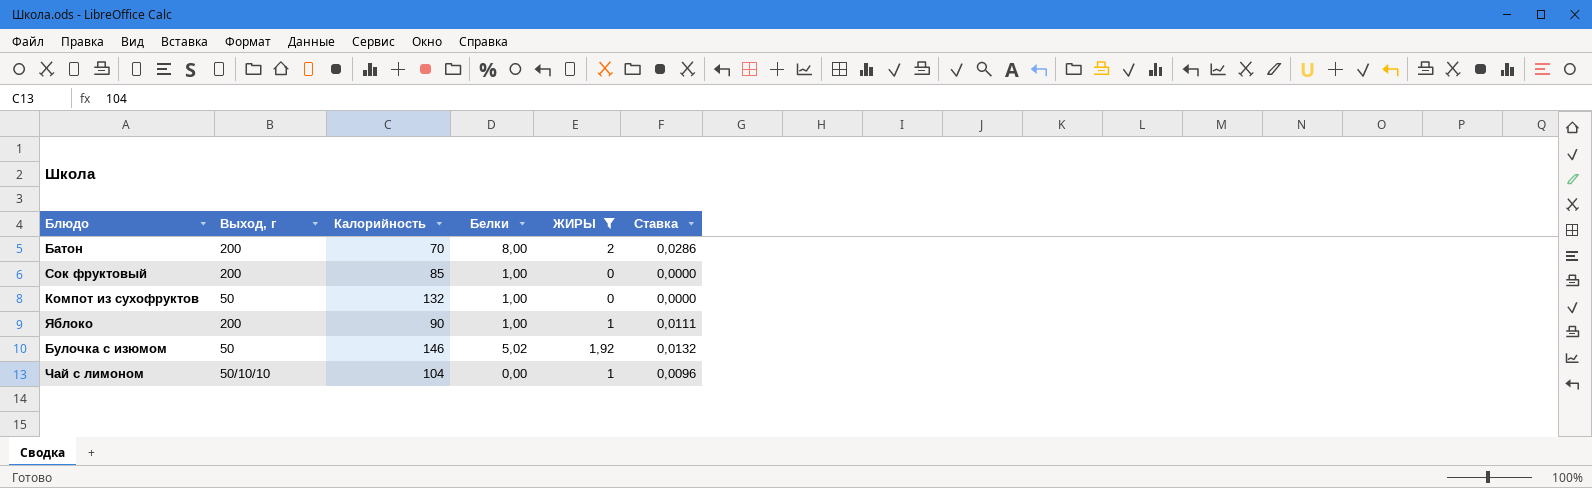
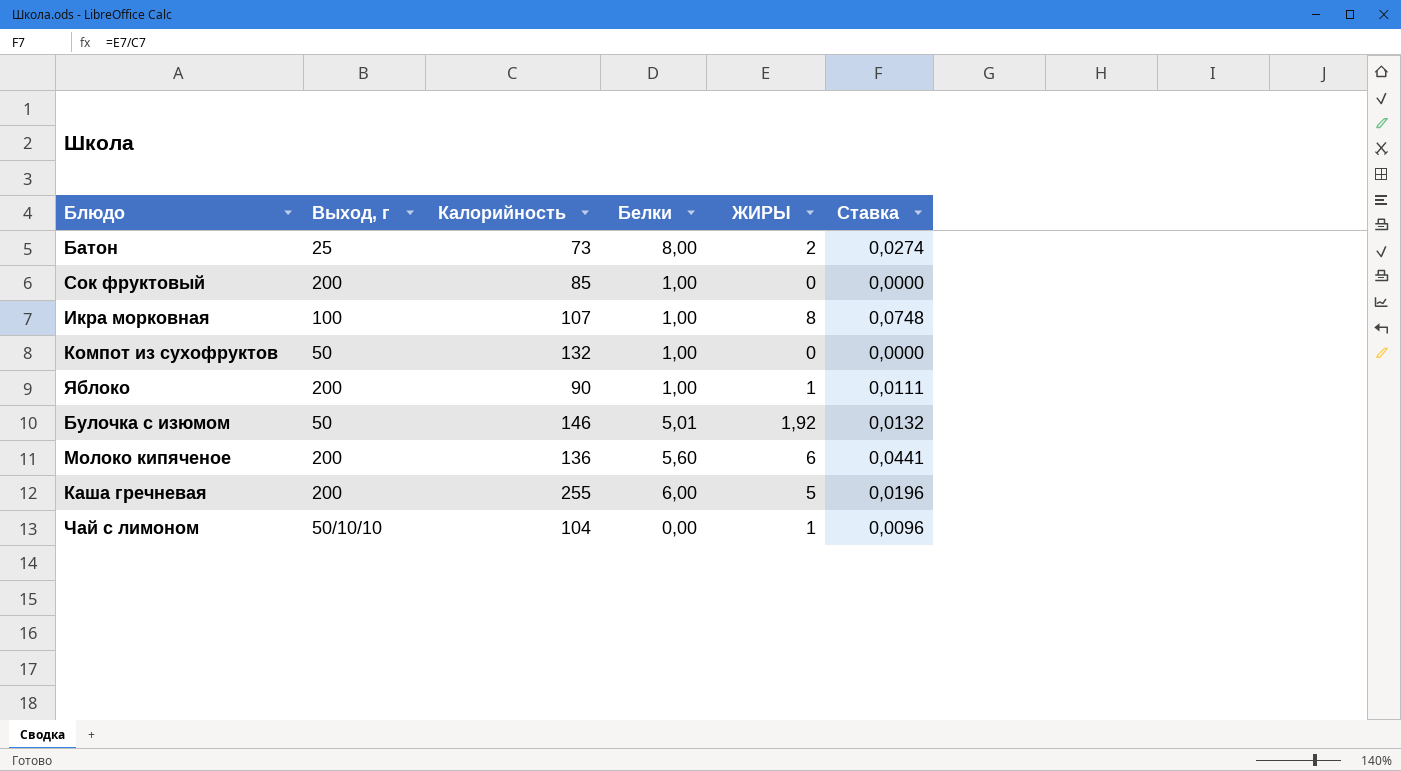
filter: ЖИРЫ <= 2 -> none
Батон | Выход, г: 200 -> 25
Батон | Калорийность: 70 -> 73
Батон | Ставка: 0,0286 -> 0,0274
Булочка с изюмом | Белки: 5,02 -> 5,01

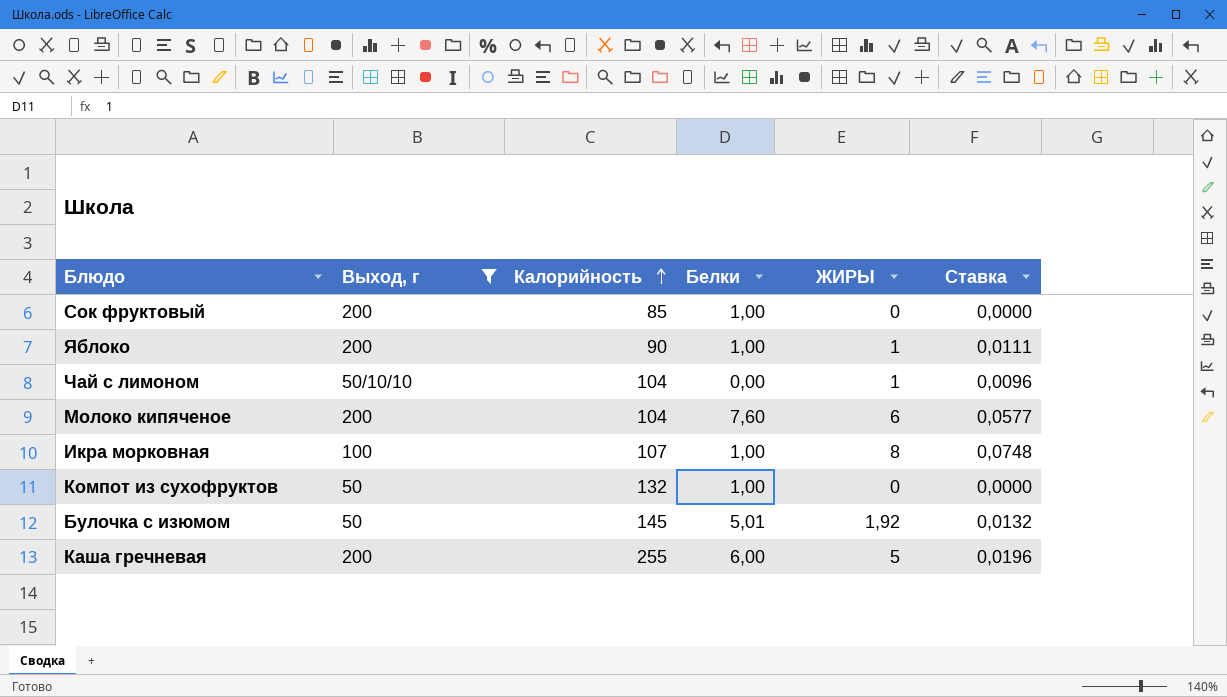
filter: none -> Выход, г != 25
row order: none -> Калорийность ascending
Молоко кипяченое | Калорийность: 136 -> 104
Молоко кипяченое | Белки: 5,60 -> 7,60
Молоко кипяченое | Ставка: 0,0441 -> 0,0577
Булочка с изюмом | Калорийность: 146 -> 145

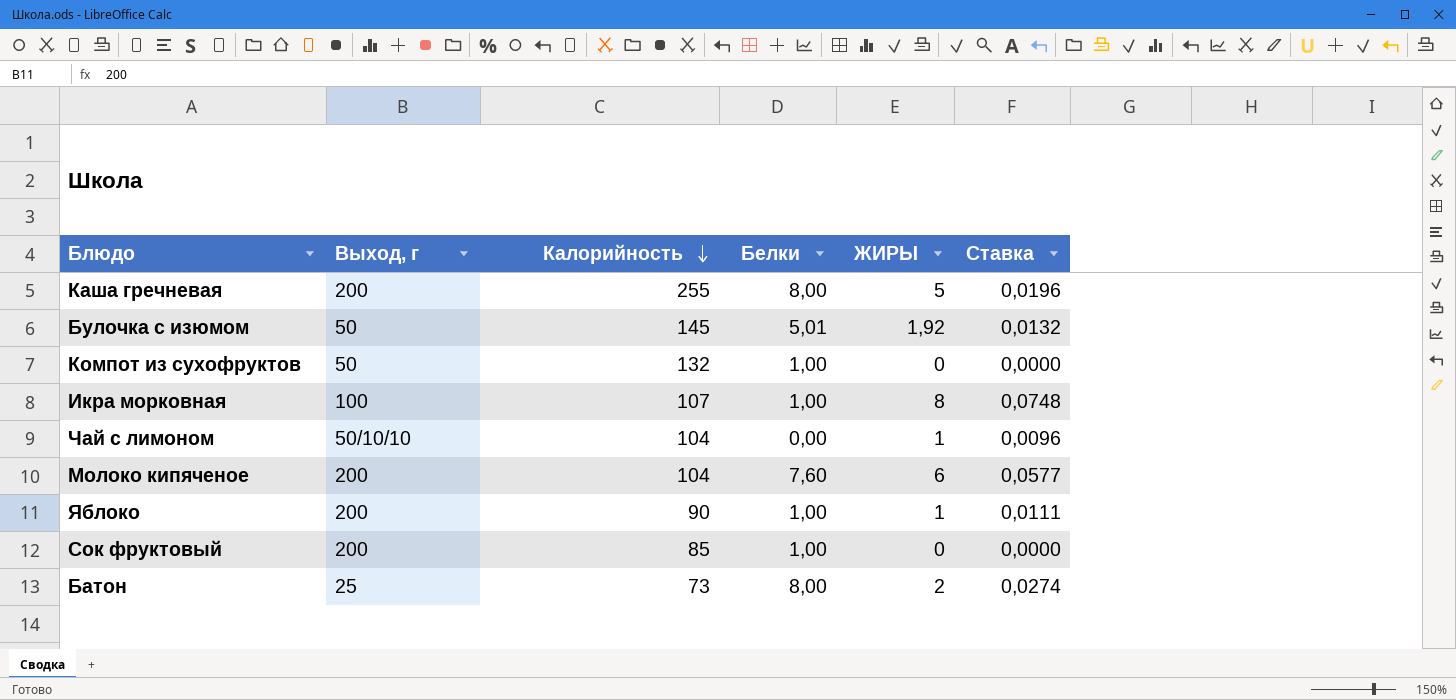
filter: Выход, г != 25 -> none
row order: Калорийность ascending -> Калорийность descending
Каша гречневая | Белки: 6,00 -> 8,00

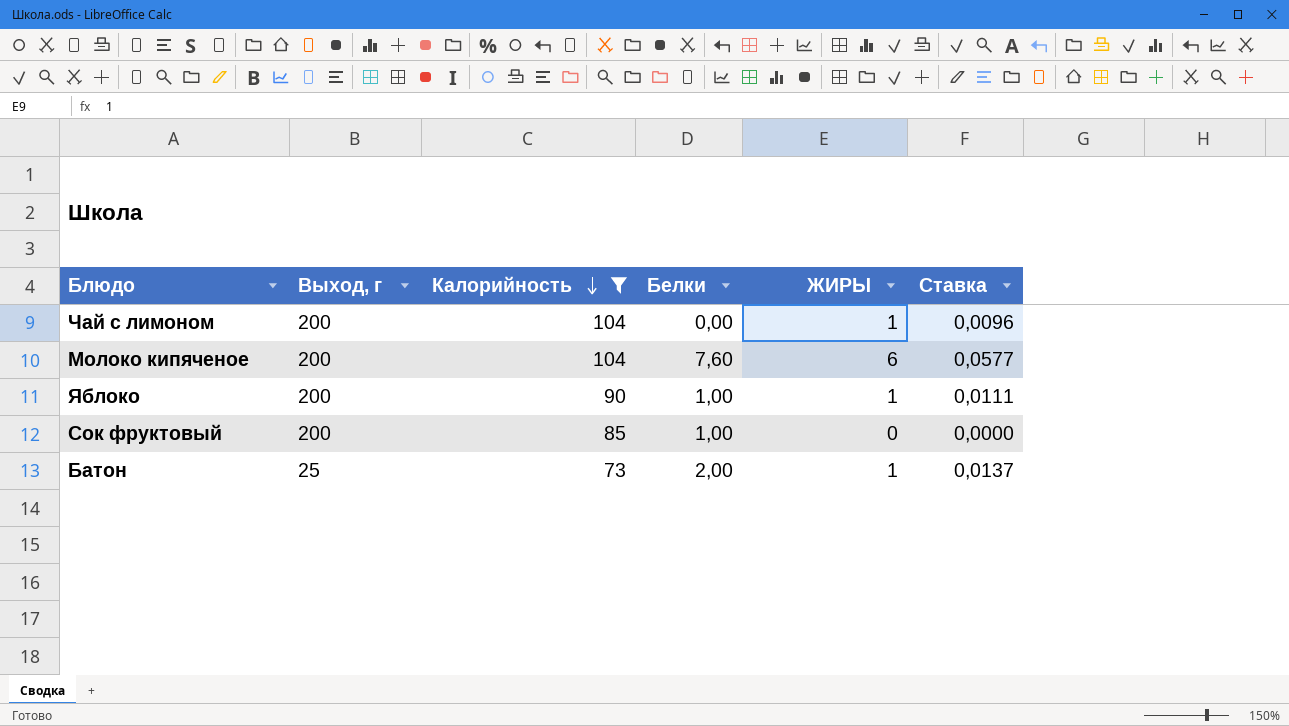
filter: none -> Калорийность <= 104
Чай с лимоном | Выход, г: 50/10/10 -> 200
Батон | Белки: 8,00 -> 2,00
Батон | ЖИРЫ: 2 -> 1
Батон | Ставка: 0,0274 -> 0,0137

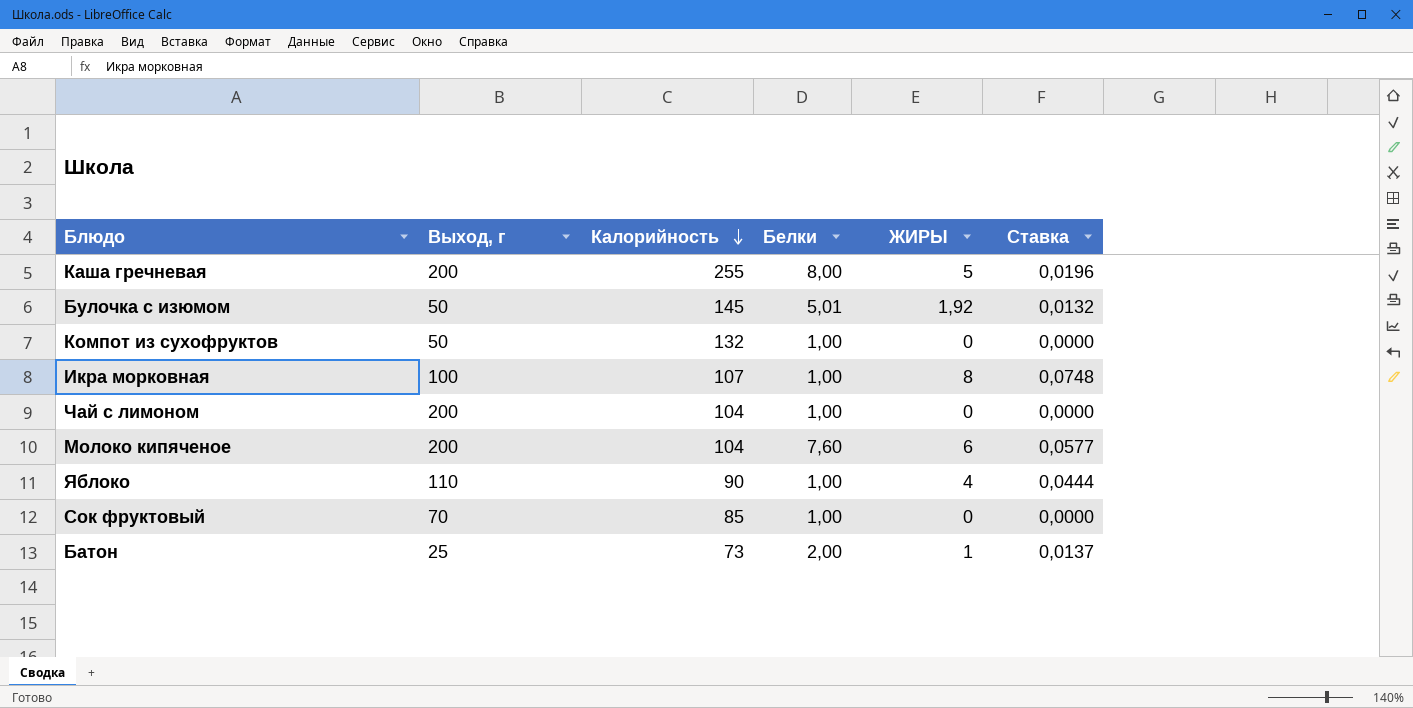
filter: Калорийность <= 104 -> none
Чай с лимоном | Белки: 0,00 -> 1,00
Чай с лимоном | ЖИРЫ: 1 -> 0
Чай с лимоном | Ставка: 0,0096 -> 0,0000
Яблоко | Выход, г: 200 -> 110
Яблоко | ЖИРЫ: 1 -> 4
Яблоко | Ставка: 0,0111 -> 0,0444
Сок фруктовый | Выход, г: 200 -> 70

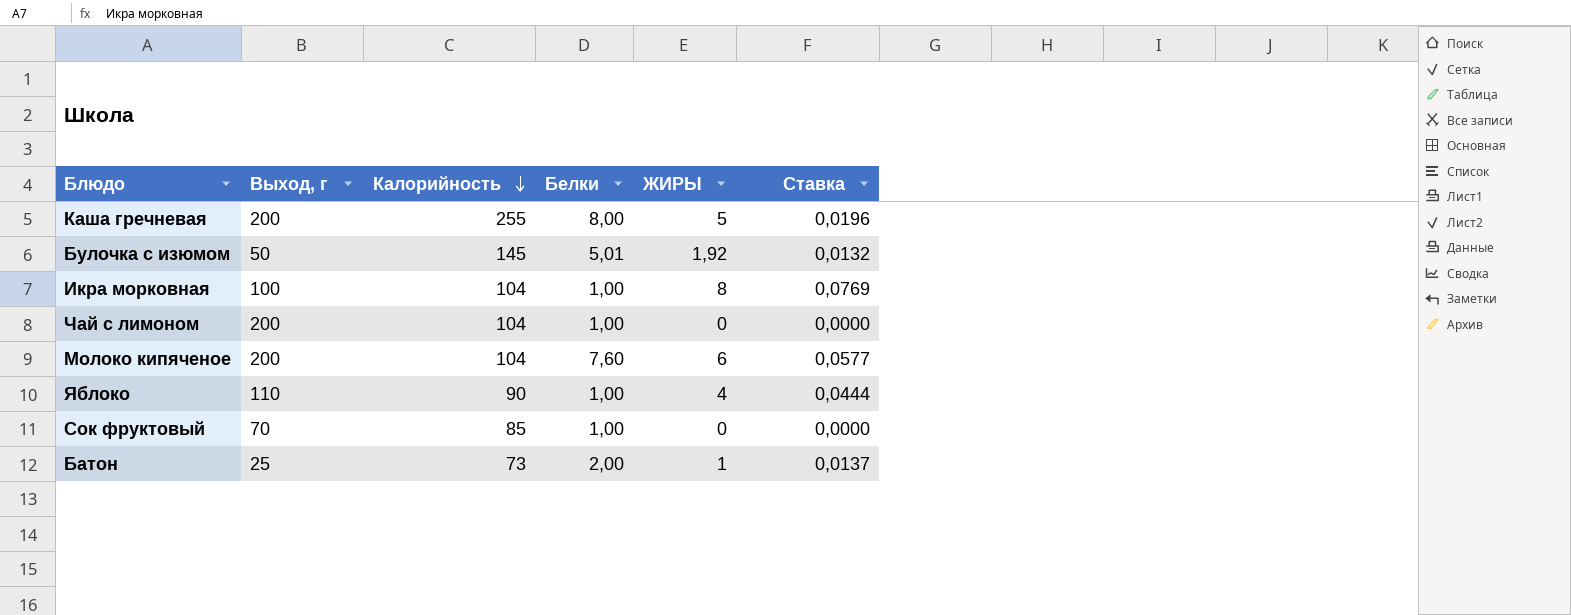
row Компот из сухофруктов: 50 | 132 | 1,00 | 0 | 0,0000 -> none
Икра морковная | Калорийность: 107 -> 104
Икра морковная | Ставка: 0,0748 -> 0,0769

